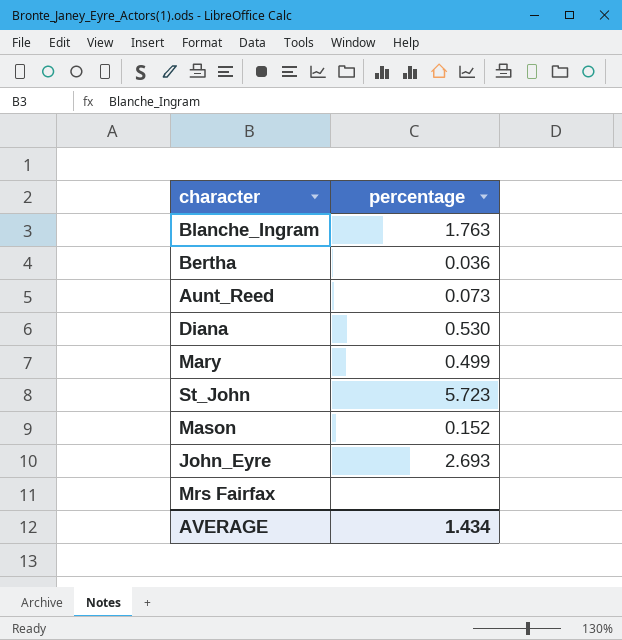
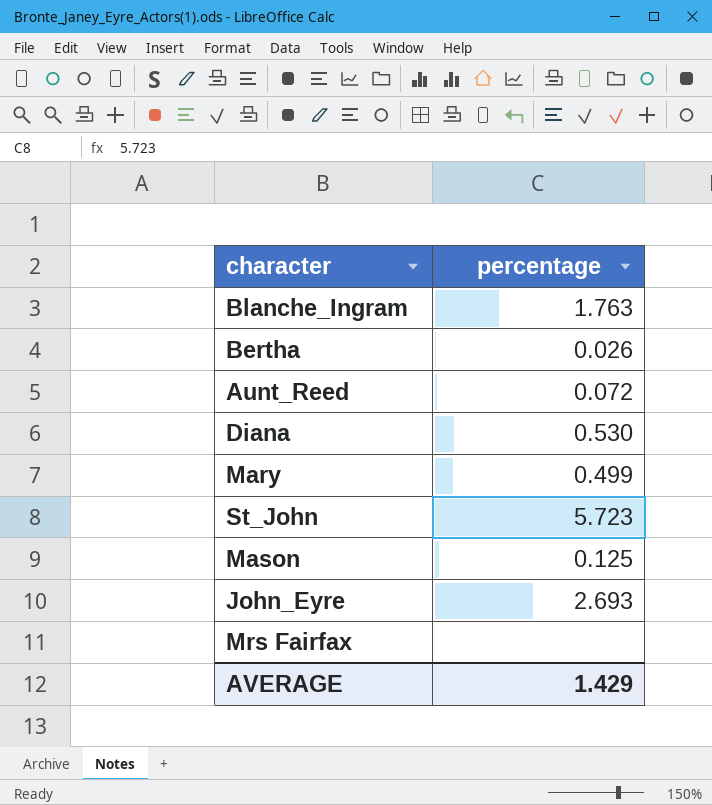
Bertha | percentage: 0.036 -> 0.026
Aunt_Reed | percentage: 0.073 -> 0.072
Mason | percentage: 0.152 -> 0.125
AVERAGE | percentage: 1.434 -> 1.429

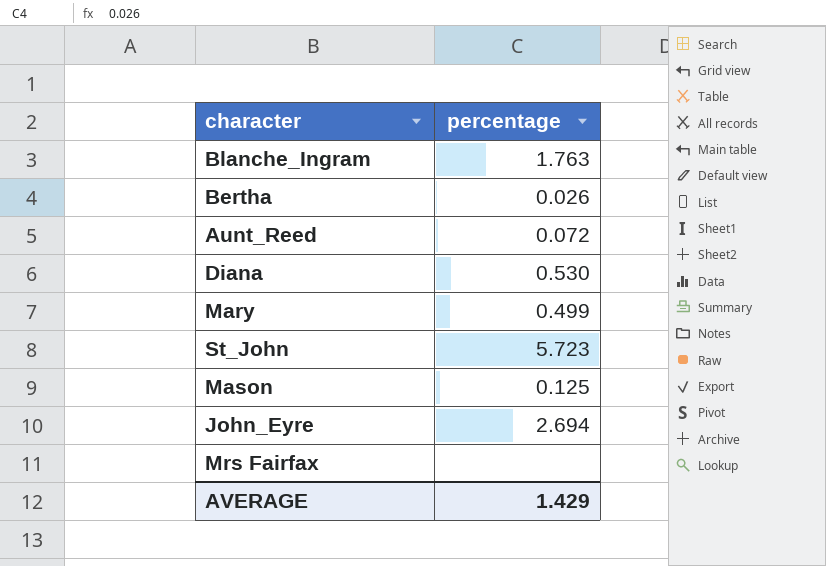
John_Eyre | percentage: 2.693 -> 2.694

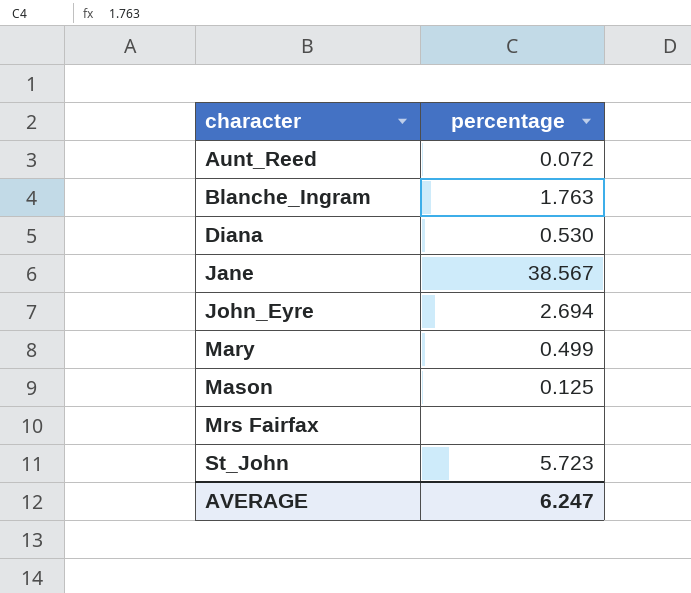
row order: none -> character ascending
row Bertha: 0.026 -> none
row Jane: none -> 38.567
AVERAGE | percentage: 1.429 -> 6.247

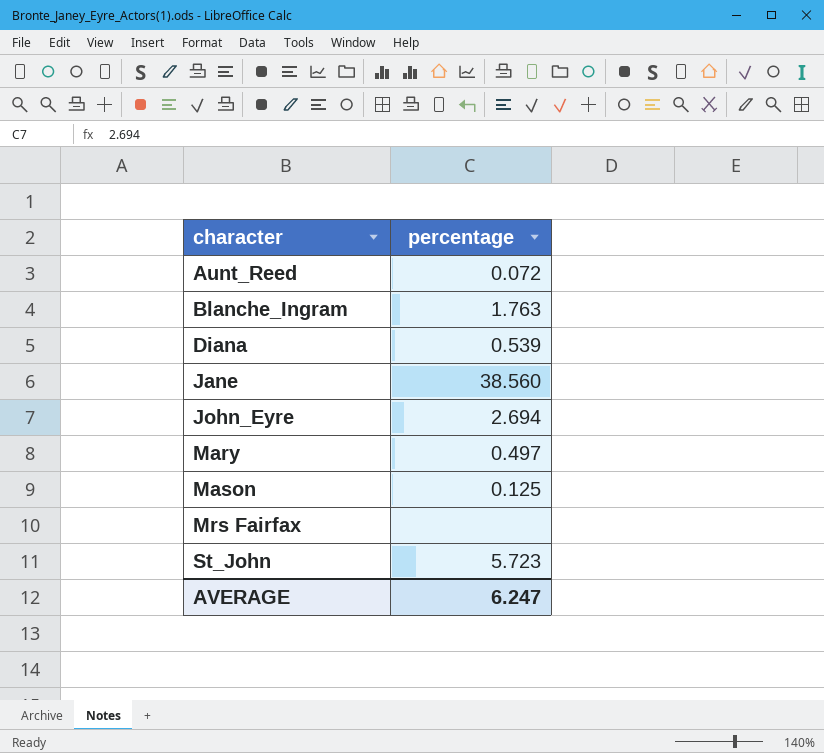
Diana | percentage: 0.530 -> 0.539
Jane | percentage: 38.567 -> 38.560
Mary | percentage: 0.499 -> 0.497

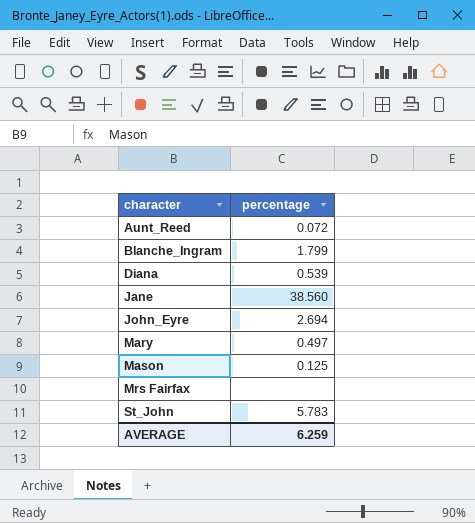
Blanche_Ingram | percentage: 1.763 -> 1.799
St_John | percentage: 5.723 -> 5.783
AVERAGE | percentage: 6.247 -> 6.259

